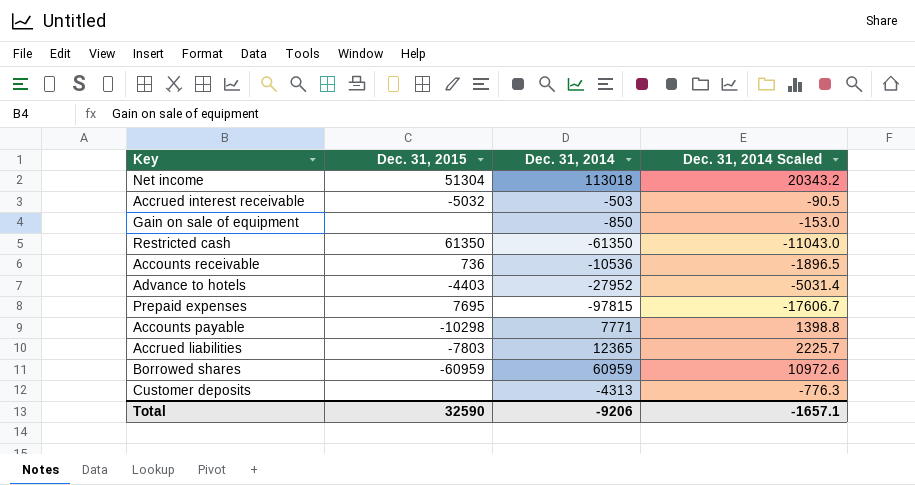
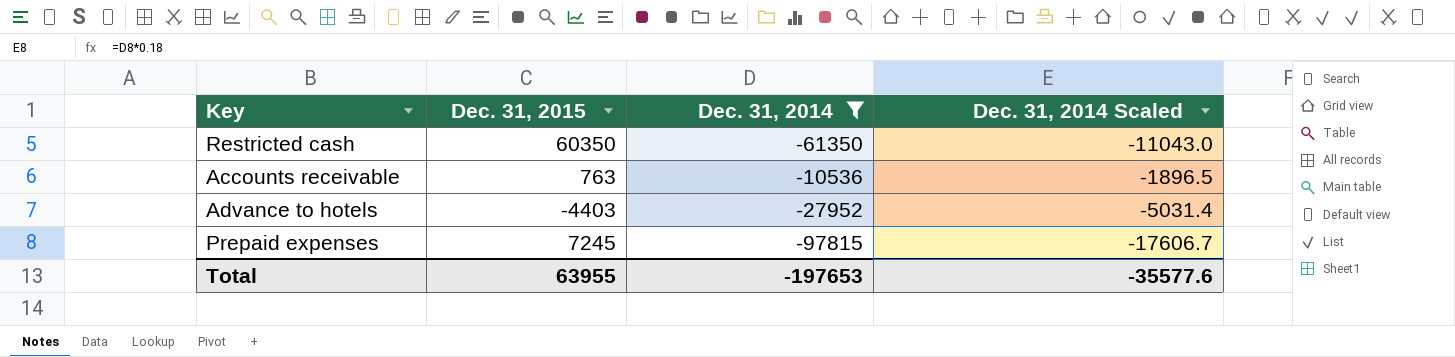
filter: none -> Dec. 31, 2014 <= -10536
Restricted cash | Dec. 31, 2015: 61350 -> 60350
Accounts receivable | Dec. 31, 2015: 736 -> 763
Prepaid expenses | Dec. 31, 2015: 7695 -> 7245
Total | Dec. 31, 2015: 32590 -> 63955
Total | Dec. 31, 2014: -9206 -> -197653
Total | Dec. 31, 2014 Scaled: -1657.1 -> -35577.6

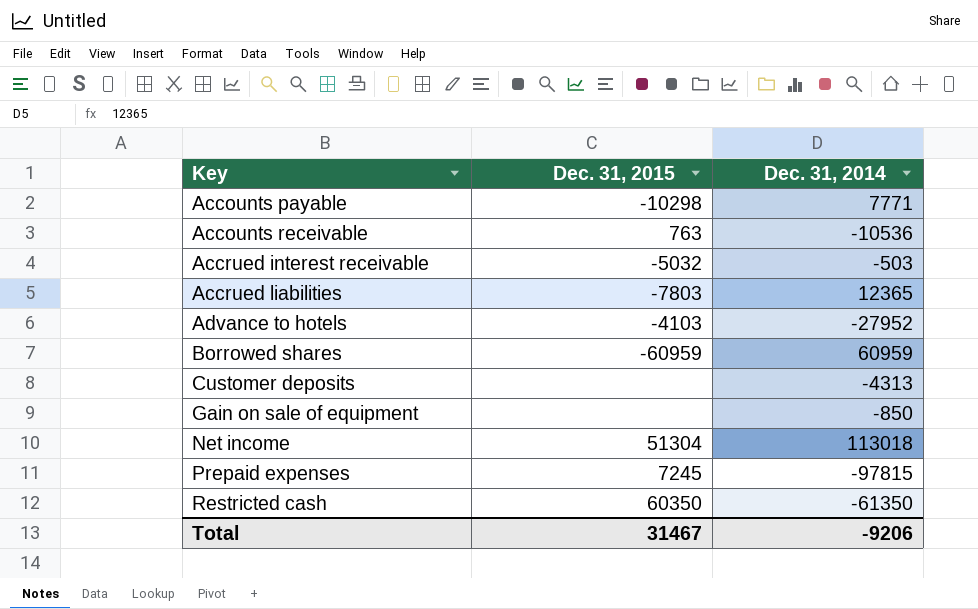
filter: Dec. 31, 2014 <= -10536 -> none
row order: none -> Key ascending
column Dec. 31, 2014 Scaled | formula: [Dec. 31, 2014] * 0.18 -> none
Advance to hotels | Dec. 31, 2015: -4403 -> -4103
Total | Dec. 31, 2015: 63955 -> 31467
Total | Dec. 31, 2014: -197653 -> -9206

